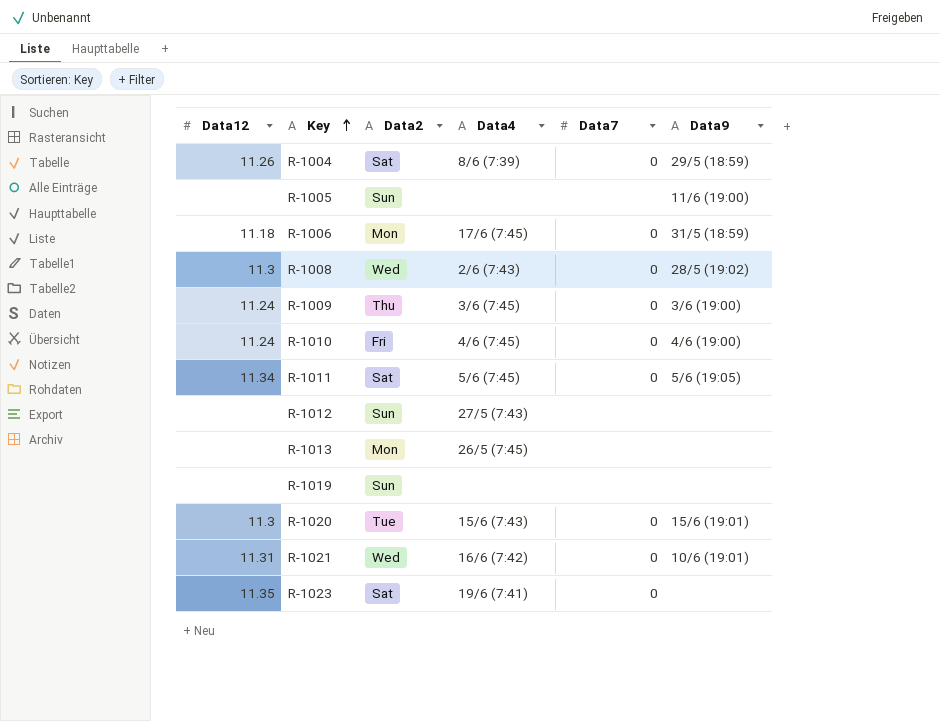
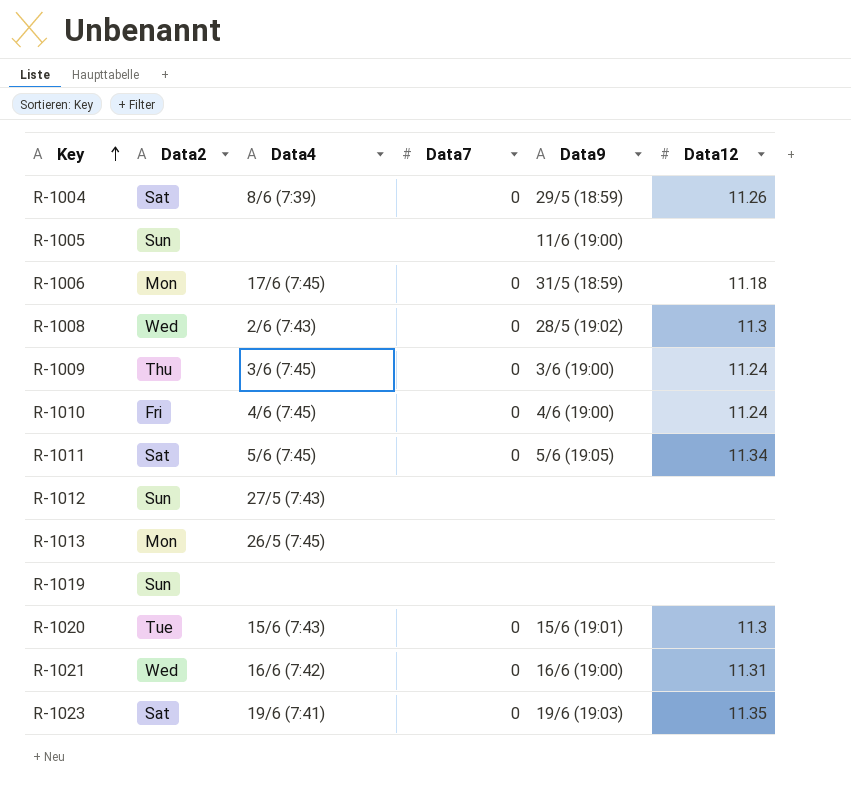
column Data12 | position: 1 -> 6
R-1021 | Data9: 10/6 (19:01) -> 16/6 (19:00)
R-1023 | Data9: none -> 19/6 (19:03)

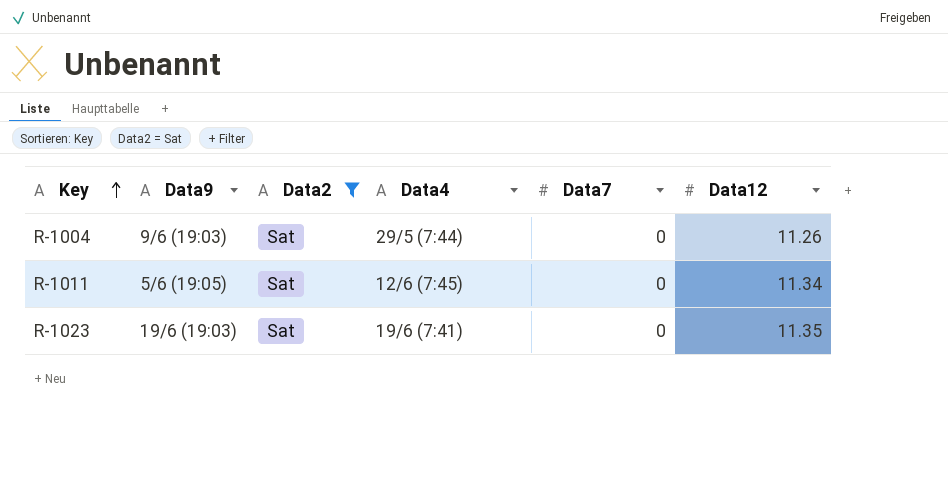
filter: none -> Data2 = Sat
column Data9 | position: 5 -> 2
R-1004 | Data9: 29/5 (18:59) -> 9/6 (19:03)
R-1004 | Data4: 8/6 (7:39) -> 29/5 (7:44)
R-1011 | Data4: 5/6 (7:45) -> 12/6 (7:45)

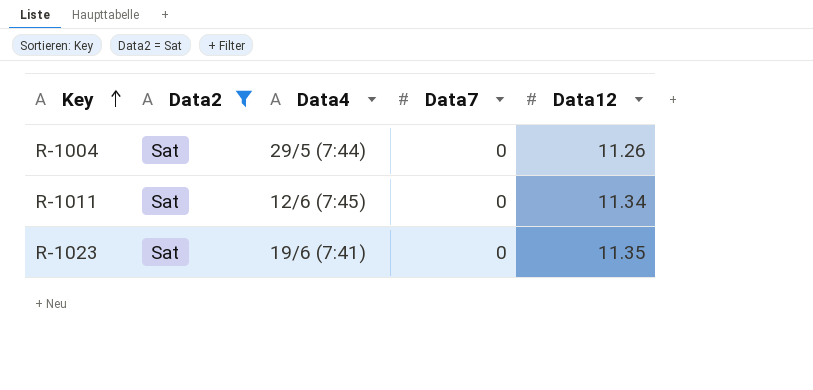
column Data9 | position: 2 -> none

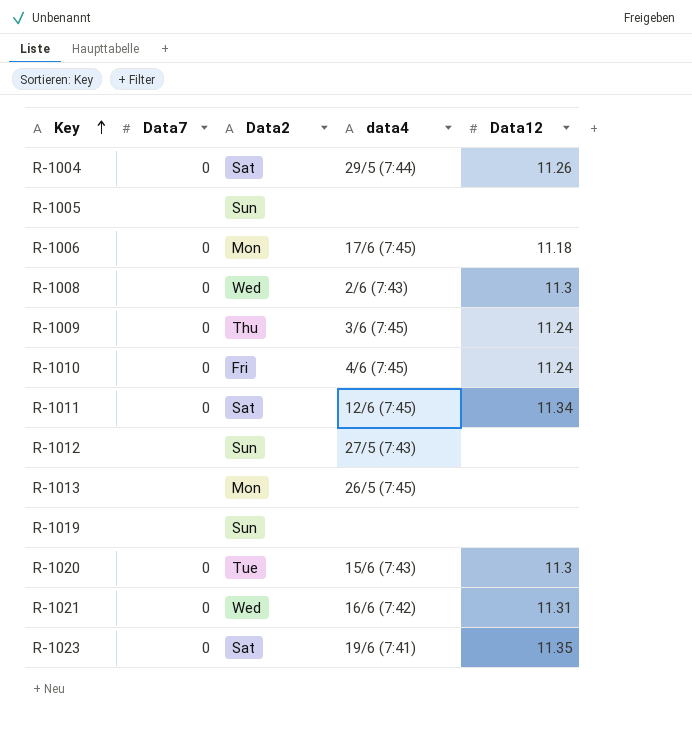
filter: Data2 = Sat -> none
column Data7 | position: 4 -> 2
column name: Data4 -> data4

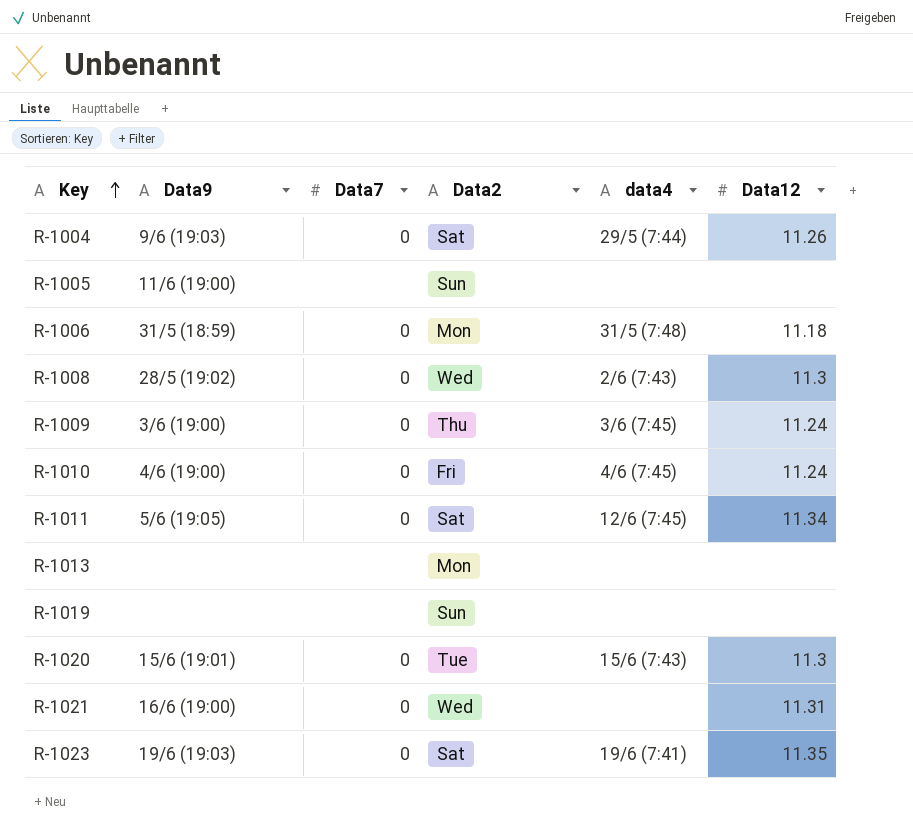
column Data9 | position: none -> 2
row R-1012: none | Sun | 27/5 (7:43) | none -> none
R-1006 | data4: 17/6 (7:45) -> 31/5 (7:48)
R-1013 | data4: 26/5 (7:45) -> none
R-1021 | data4: 16/6 (7:42) -> none

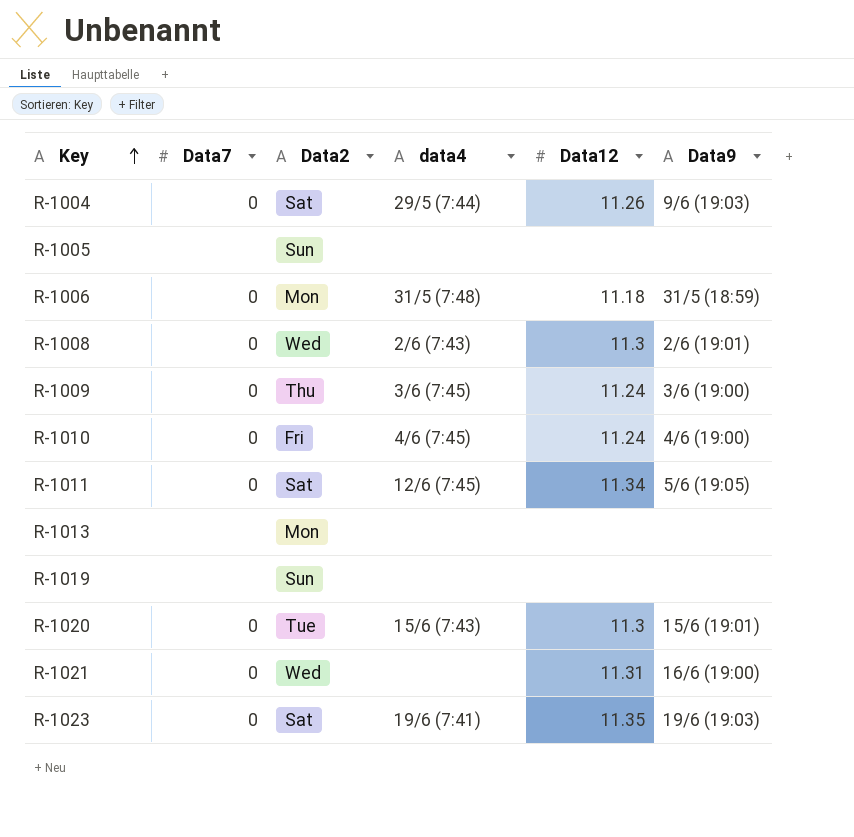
column Data9 | position: 2 -> 6
R-1005 | Data9: 11/6 (19:00) -> none
R-1008 | Data9: 28/5 (19:02) -> 2/6 (19:01)

